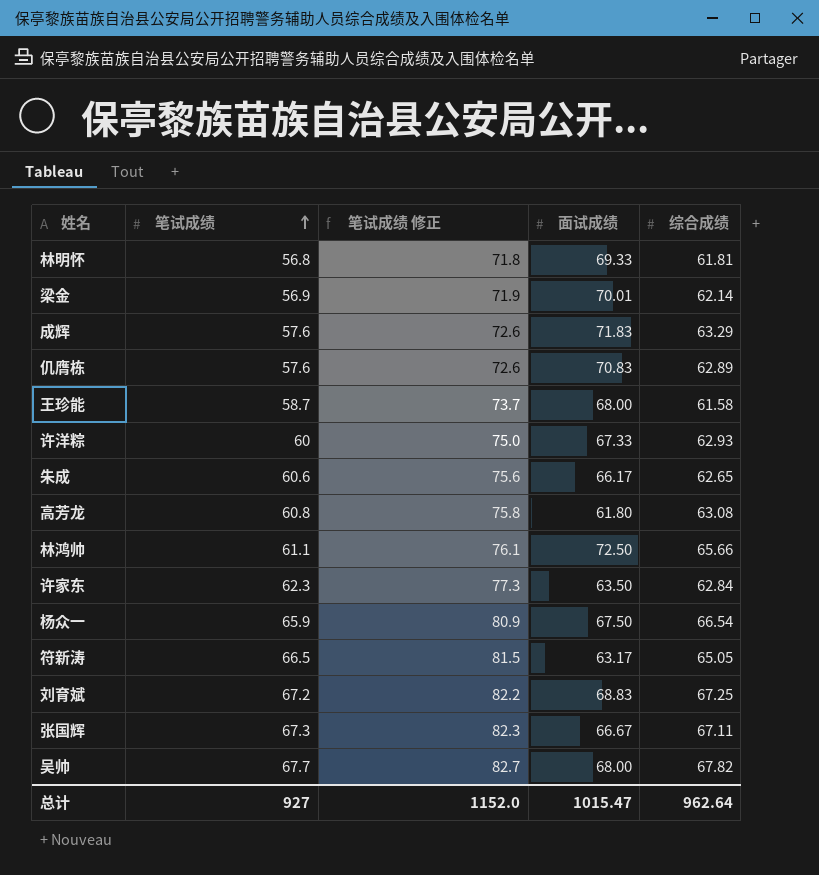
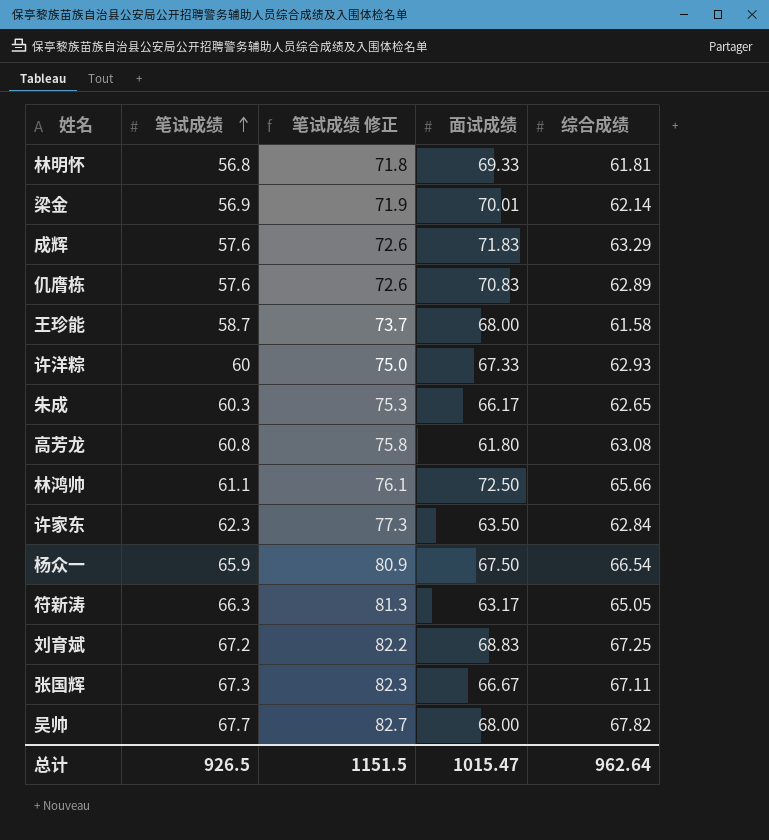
朱成 | 笔试成绩: 60.6 -> 60.3
朱成 | 笔试成绩 修正: 75.6 -> 75.3
符新涛 | 笔试成绩: 66.5 -> 66.3
符新涛 | 笔试成绩 修正: 81.5 -> 81.3
总计 | 笔试成绩: 927 -> 926.5
总计 | 笔试成绩 修正: 1152.0 -> 1151.5

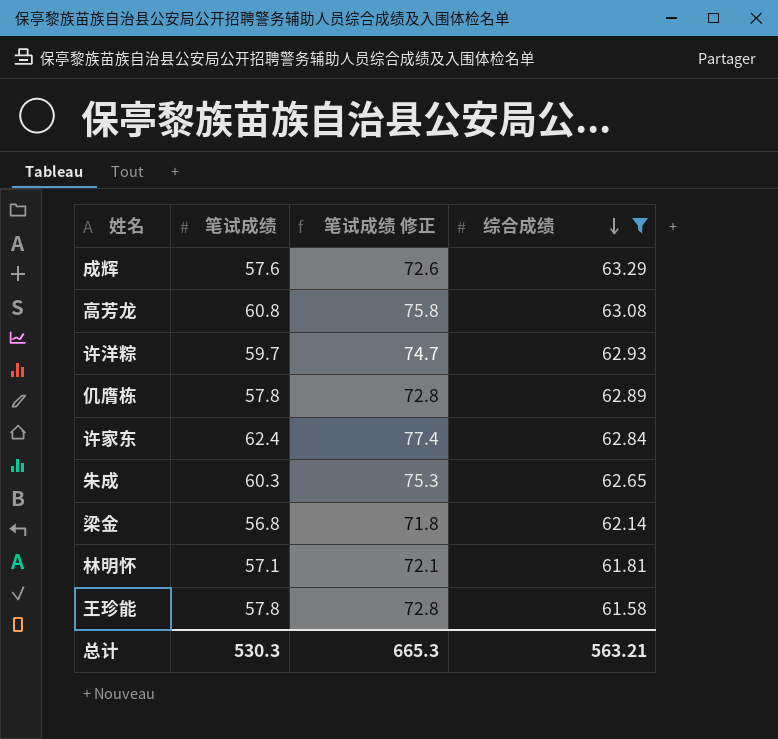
filter: none -> 综合成绩 <= 63.29
row order: 笔试成绩 ascending -> 综合成绩 descending
column 面试成绩 | position: 4 -> none
许洋粽 | 笔试成绩: 60 -> 59.7
许洋粽 | 笔试成绩 修正: 75.0 -> 74.7
仉膺栋 | 笔试成绩: 57.6 -> 57.8
仉膺栋 | 笔试成绩 修正: 72.6 -> 72.8
许家东 | 笔试成绩: 62.3 -> 62.4
许家东 | 笔试成绩 修正: 77.3 -> 77.4
梁金 | 笔试成绩: 56.9 -> 56.8
梁金 | 笔试成绩 修正: 71.9 -> 71.8
林明怀 | 笔试成绩: 56.8 -> 57.1
林明怀 | 笔试成绩 修正: 71.8 -> 72.1
王珍能 | 笔试成绩: 58.7 -> 57.8
王珍能 | 笔试成绩 修正: 73.7 -> 72.8
总计 | 笔试成绩: 926.5 -> 530.3
总计 | 笔试成绩 修正: 1151.5 -> 665.3
总计 | 综合成绩: 962.64 -> 563.21

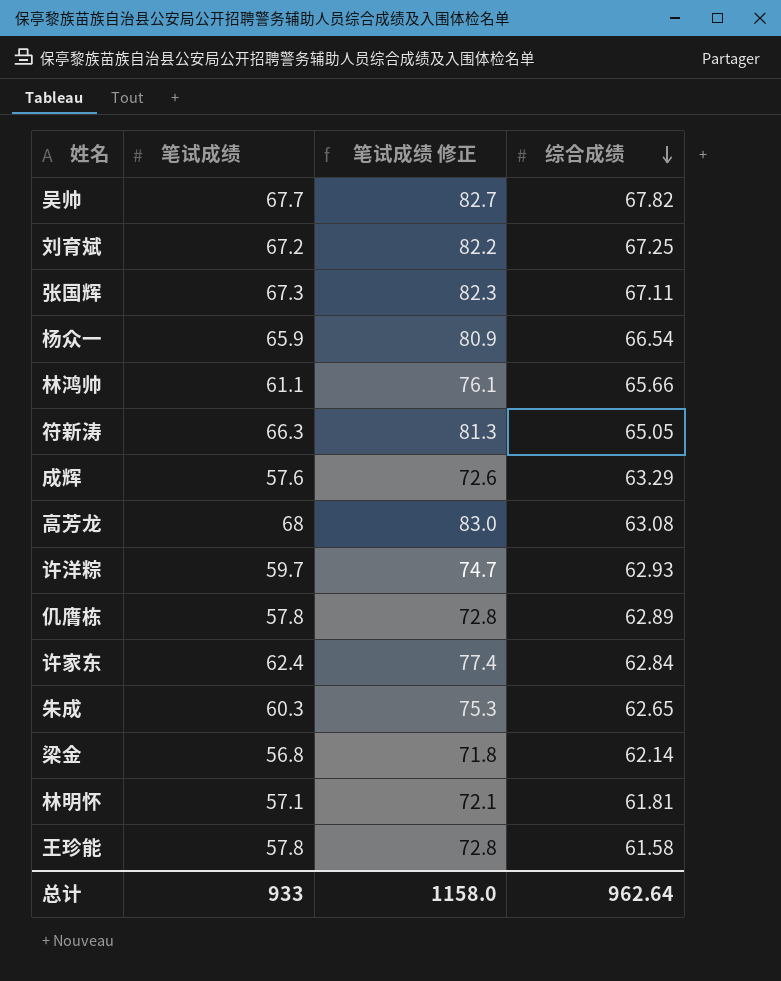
filter: 综合成绩 <= 63.29 -> none
高芳龙 | 笔试成绩: 60.8 -> 68
高芳龙 | 笔试成绩 修正: 75.8 -> 83.0
总计 | 笔试成绩: 530.3 -> 933
总计 | 笔试成绩 修正: 665.3 -> 1158.0
总计 | 综合成绩: 563.21 -> 962.64

